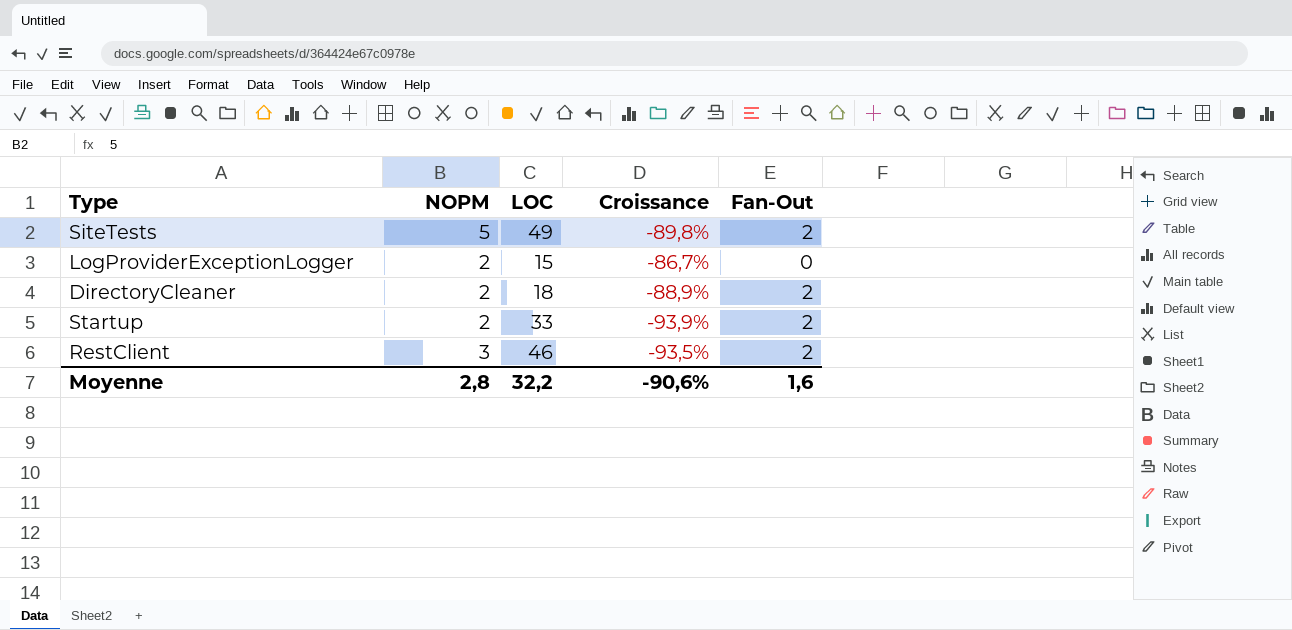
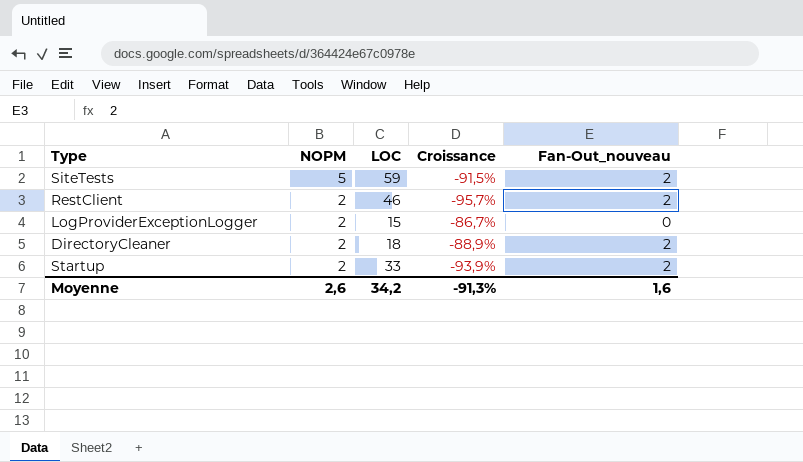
row order: none -> NOPM descending
column name: Fan-Out -> Fan-Out_nouveau
SiteTests | LOC: 49 -> 59
SiteTests | Croissance: -89,8% -> -91,5%
RestClient | NOPM: 3 -> 2
RestClient | Croissance: -93,5% -> -95,7%
Moyenne | NOPM: 2,8 -> 2,6
Moyenne | LOC: 32,2 -> 34,2
Moyenne | Croissance: -90,6% -> -91,3%

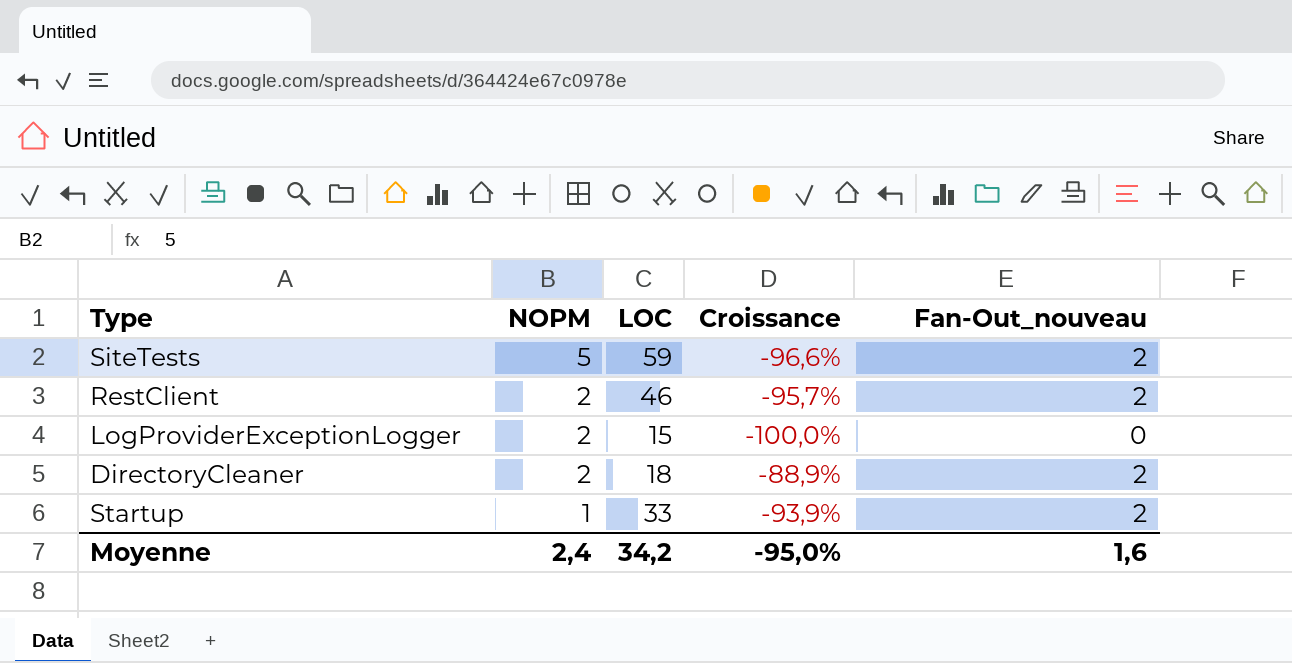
column Croissance | formula: ([NOPM] - [LOC]) / [LOC] -> ([Fan-Out_nouveau] - [LOC]) / [LOC]
Startup | NOPM: 2 -> 1
Moyenne | NOPM: 2,6 -> 2,4
Moyenne | Croissance: -91,3% -> -95,0%

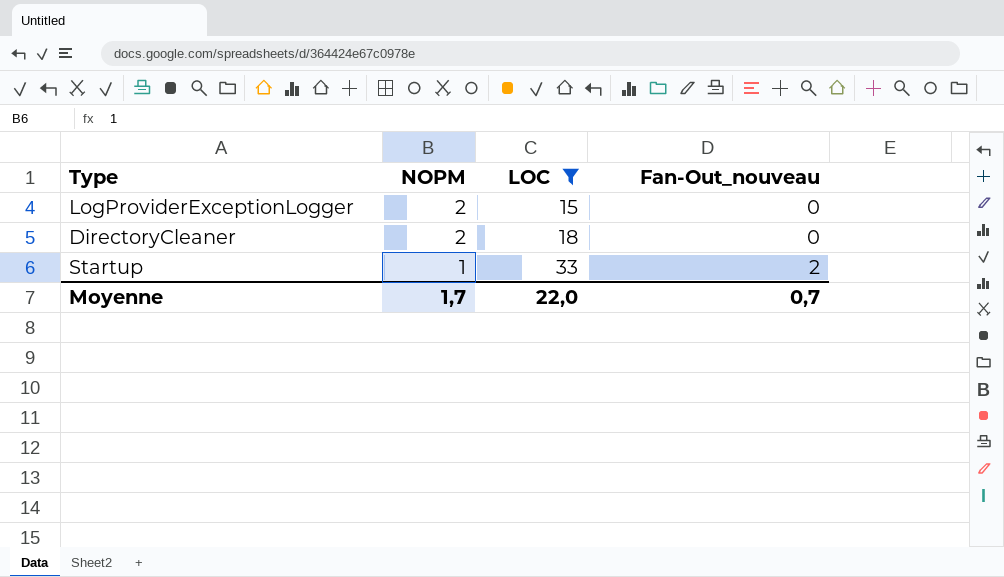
filter: none -> LOC <= 33
column Croissance | formula: ([Fan-Out_nouveau] - [LOC]) / [LOC] -> none
DirectoryCleaner | Fan-Out_nouveau: 2 -> 0
Moyenne | NOPM: 2,4 -> 1,7
Moyenne | LOC: 34,2 -> 22,0
Moyenne | Fan-Out_nouveau: 1,6 -> 0,7

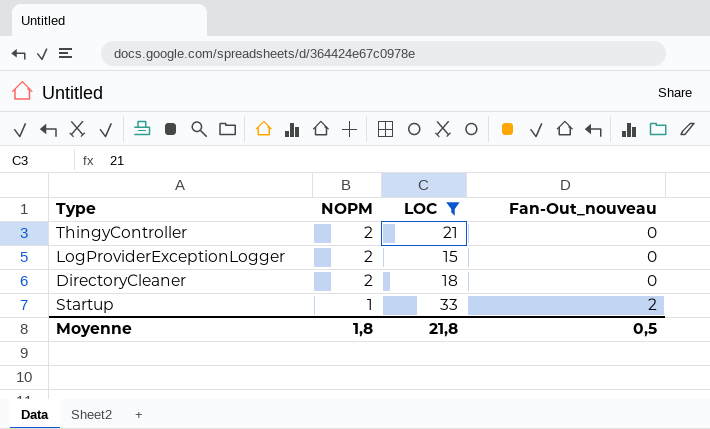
row ThingyController: none -> 2 | 21 | 0
Moyenne | NOPM: 1,7 -> 1,8
Moyenne | LOC: 22,0 -> 21,8
Moyenne | Fan-Out_nouveau: 0,7 -> 0,5

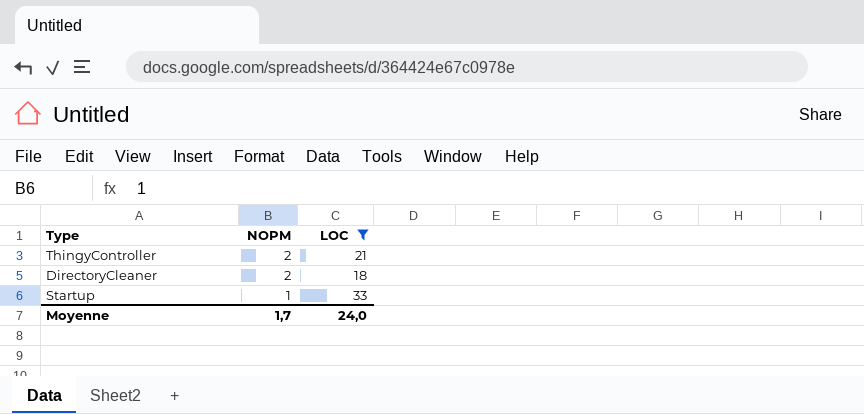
column Fan-Out_nouveau | position: 4 -> none
row LogProviderExceptionLogger: 2 | 15 | 0 -> none
Moyenne | NOPM: 1,8 -> 1,7
Moyenne | LOC: 21,8 -> 24,0

